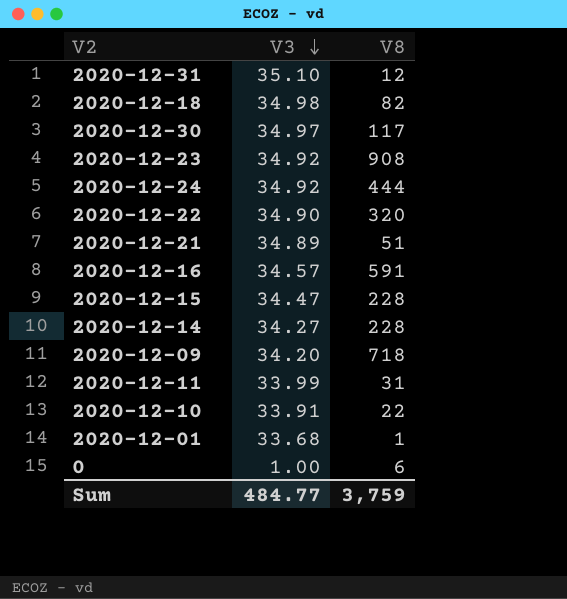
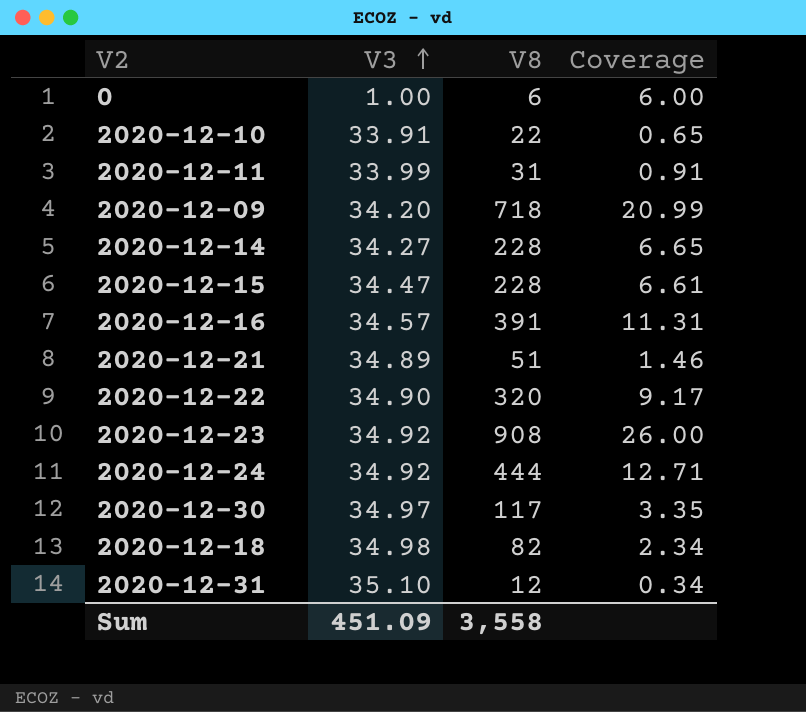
row order: V3 descending -> V3 ascending
column Coverage | formula: none -> [V8] / [V3]
row 2020-12-01: 33.68 | 1 -> none
2020-12-16 | V8: 591 -> 391
Sum | V3: 484.77 -> 451.09
Sum | V8: 3,759 -> 3,558

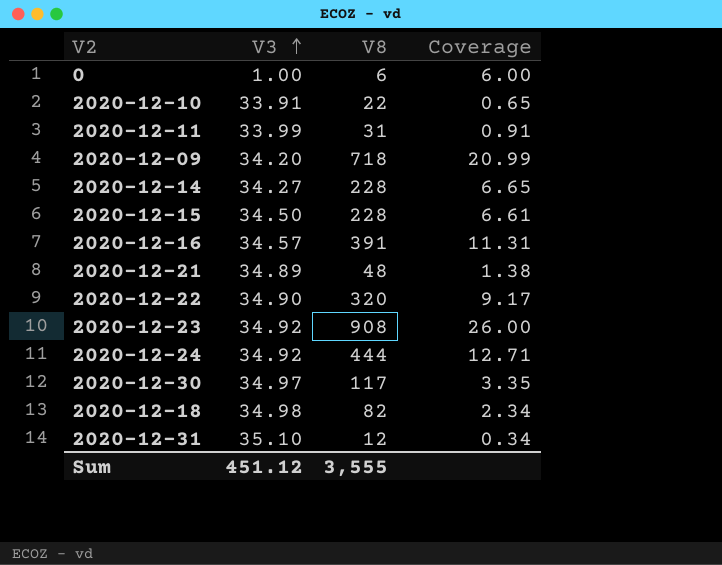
2020-12-15 | V3: 34.47 -> 34.50
2020-12-21 | V8: 51 -> 48
2020-12-21 | Coverage: 1.46 -> 1.38
Sum | V3: 451.09 -> 451.12
Sum | V8: 3,558 -> 3,555

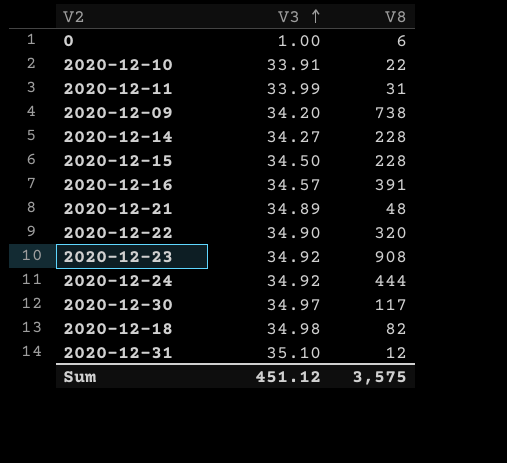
column Coverage | formula: [V8] / [V3] -> none
2020-12-09 | V8: 718 -> 738
Sum | V8: 3,555 -> 3,575

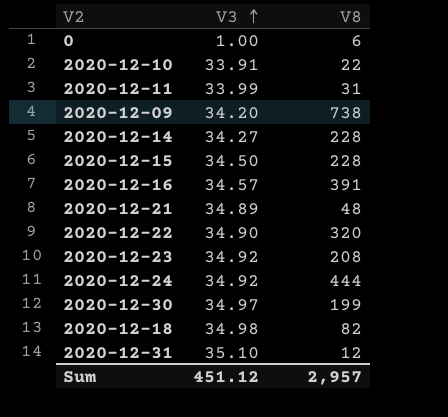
2020-12-23 | V8: 908 -> 208
2020-12-30 | V8: 117 -> 199
Sum | V8: 3,575 -> 2,957

